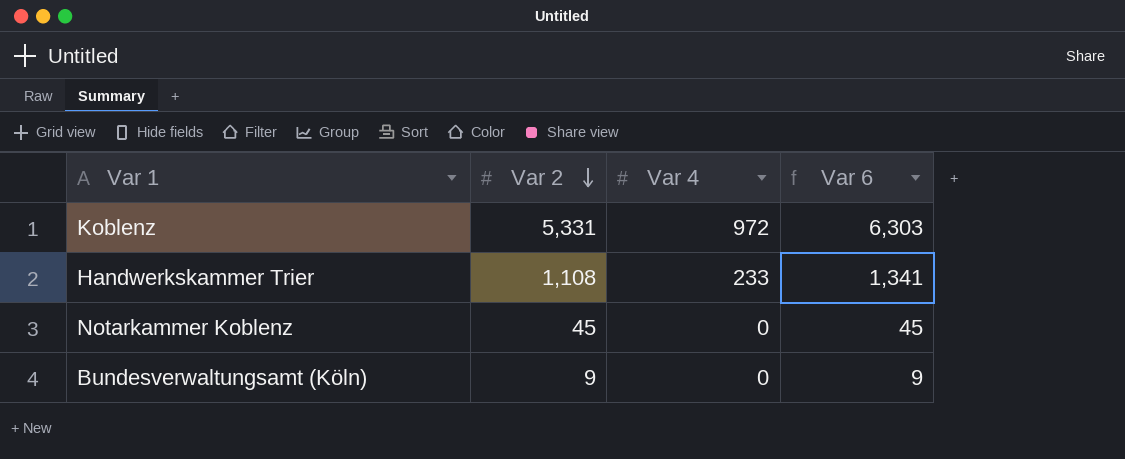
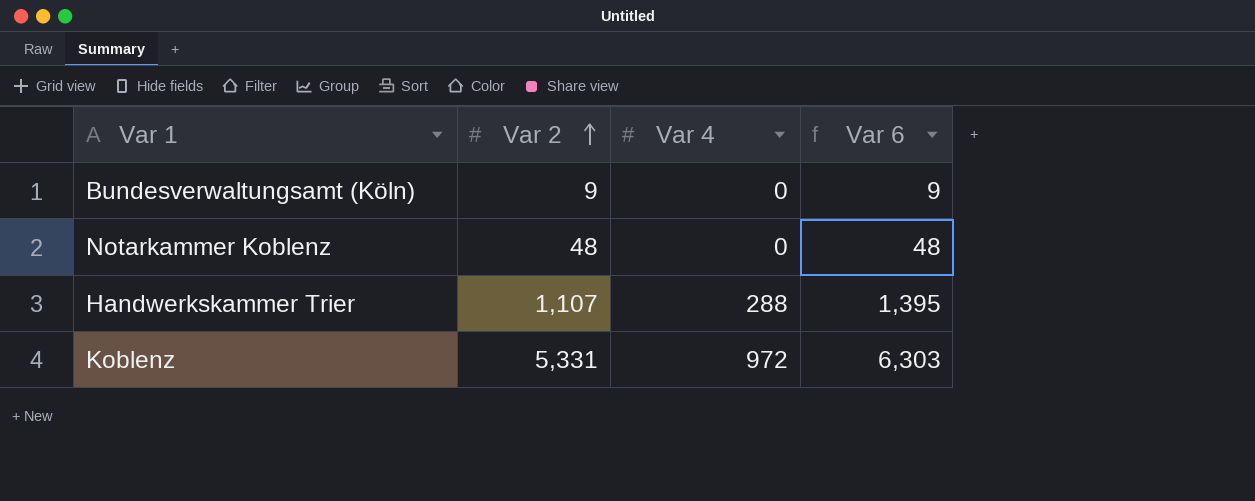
row order: Var 2 descending -> Var 2 ascending
Notarkammer Koblenz | Var 2: 45 -> 48
Notarkammer Koblenz | Var 6: 45 -> 48
Handwerkskammer Trier | Var 2: 1,108 -> 1,107
Handwerkskammer Trier | Var 4: 233 -> 288
Handwerkskammer Trier | Var 6: 1,341 -> 1,395

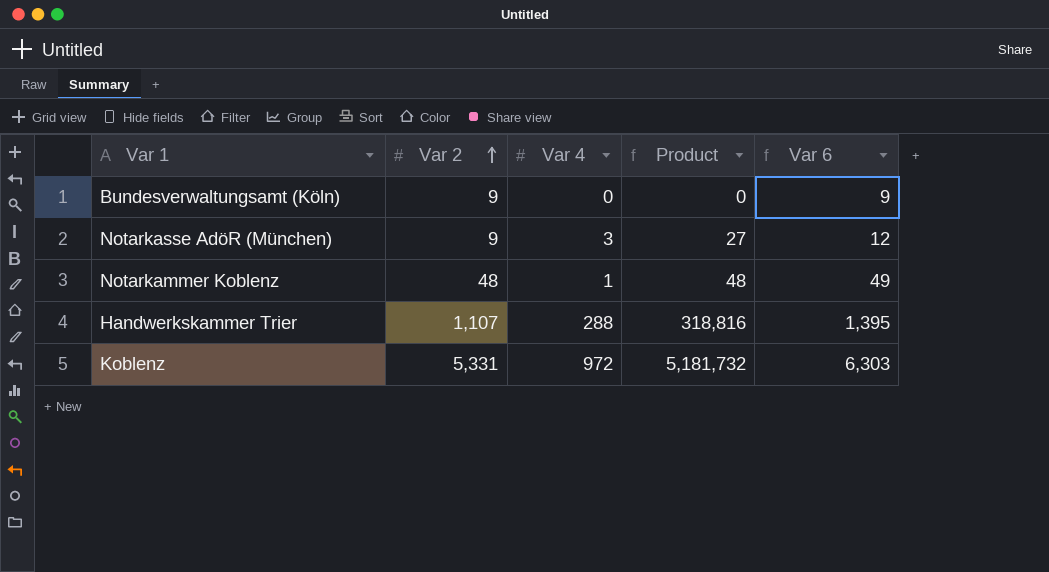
column Product | formula: none -> [Var 2] * [Var 4]
row Notarkasse AdöR (München): none -> 9 | 3 | 27 | 12
Notarkammer Koblenz | Var 4: 0 -> 1
Notarkammer Koblenz | Var 6: 48 -> 49

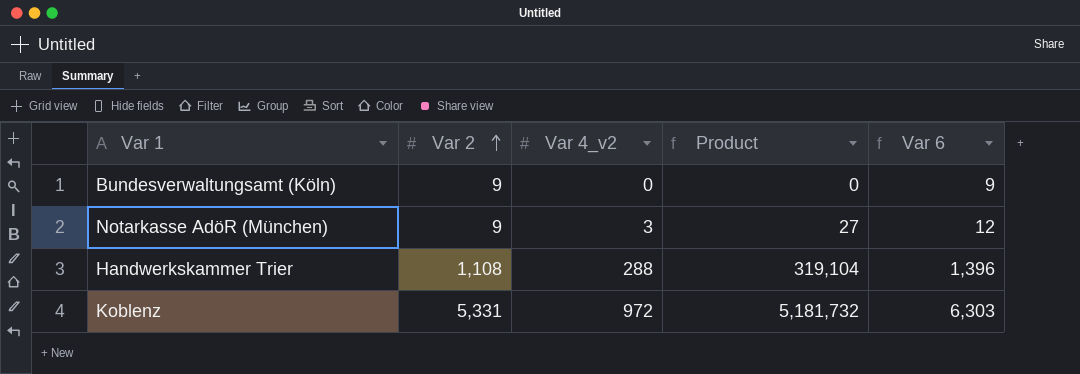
column name: Var 4 -> Var 4_v2
row Notarkammer Koblenz: 48 | 1 | 48 | 49 -> none
Handwerkskammer Trier | Var 2: 1,107 -> 1,108
Handwerkskammer Trier | Product: 318,816 -> 319,104
Handwerkskammer Trier | Var 6: 1,395 -> 1,396

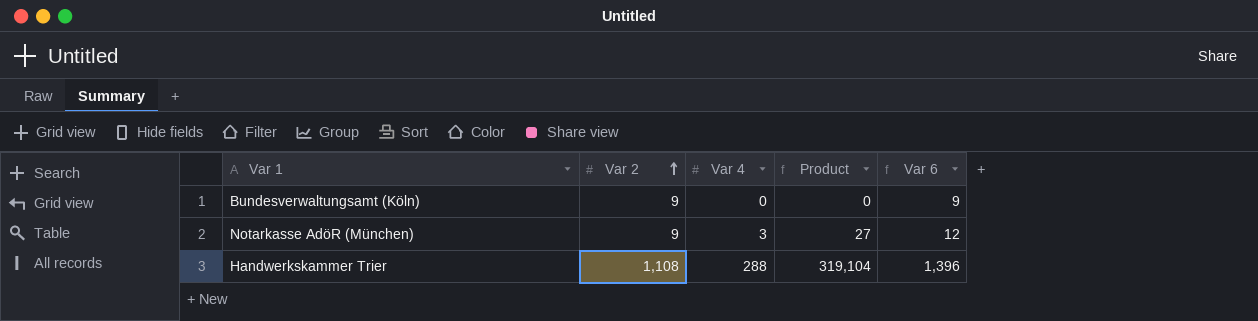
column name: Var 4_v2 -> Var 4
row Koblenz: 5,331 | 972 | 5,181,732 | 6,303 -> none

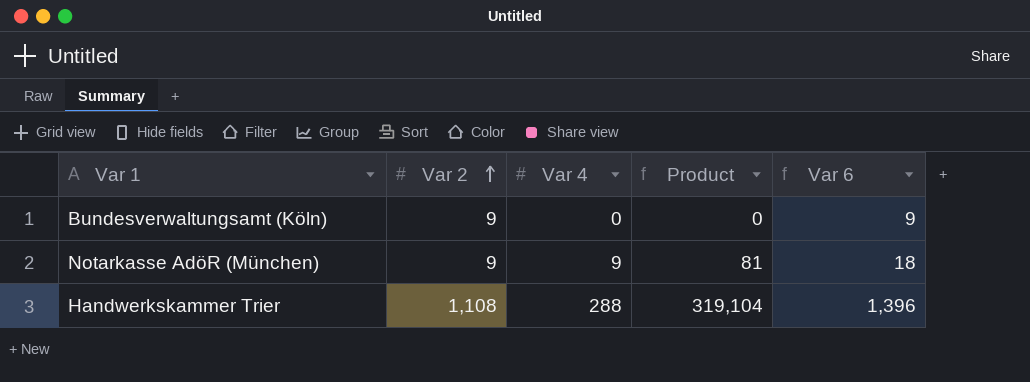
Notarkasse AdöR (München) | Var 4: 3 -> 9
Notarkasse AdöR (München) | Product: 27 -> 81
Notarkasse AdöR (München) | Var 6: 12 -> 18

